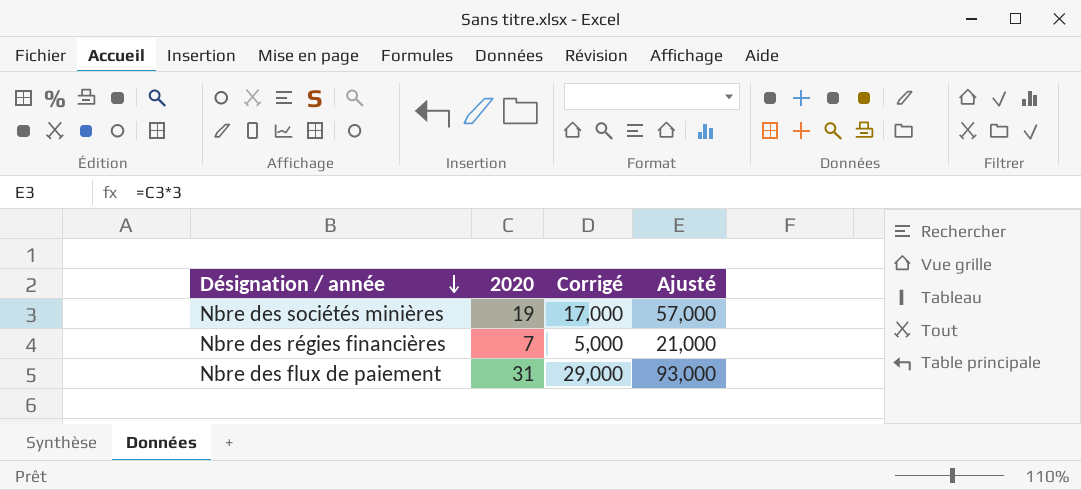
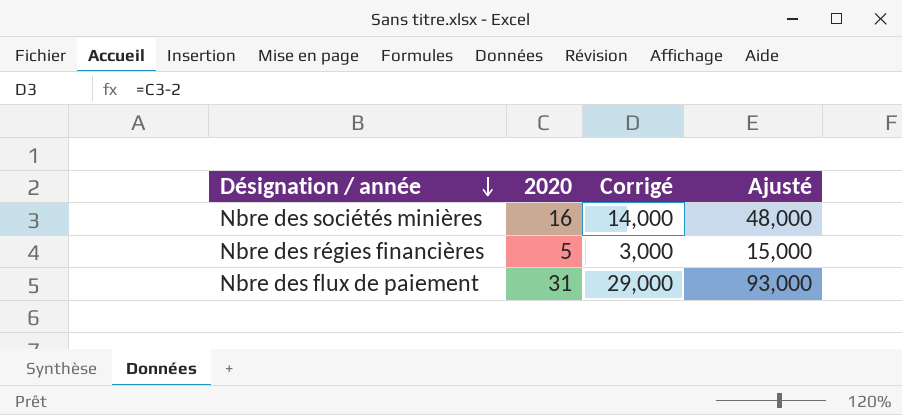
Nbre des sociétés minières | 2020: 19 -> 16
Nbre des sociétés minières | Corrigé: 17,000 -> 14,000
Nbre des sociétés minières | Ajusté: 57,000 -> 48,000
Nbre des régies financières | 2020: 7 -> 5
Nbre des régies financières | Corrigé: 5,000 -> 3,000
Nbre des régies financières | Ajusté: 21,000 -> 15,000

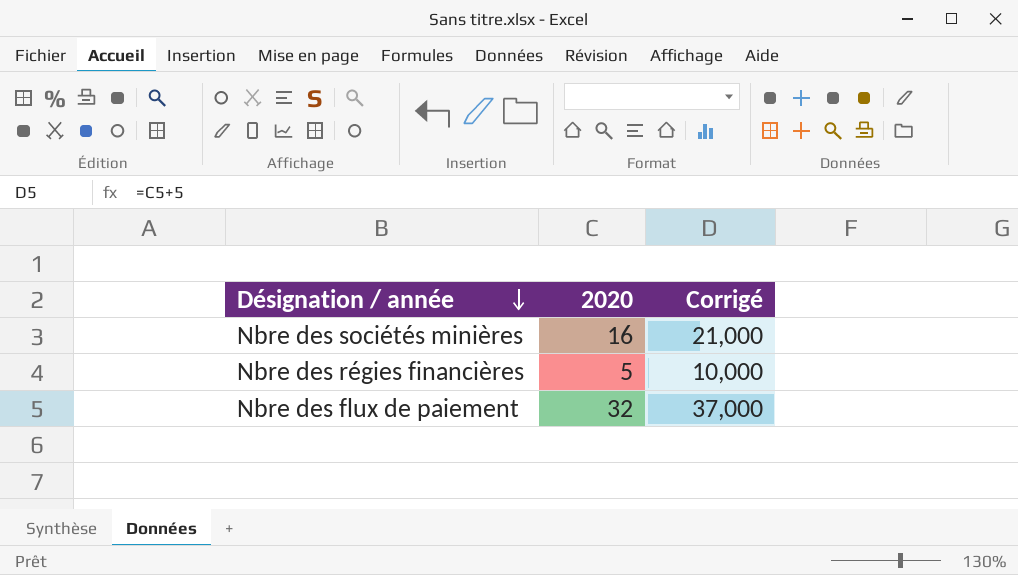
column Ajusté | formula: [2020] * 3 -> none
column Corrigé | formula: [2020] - 2 -> [2020] + 5
Nbre des flux de paiement | 2020: 31 -> 32

